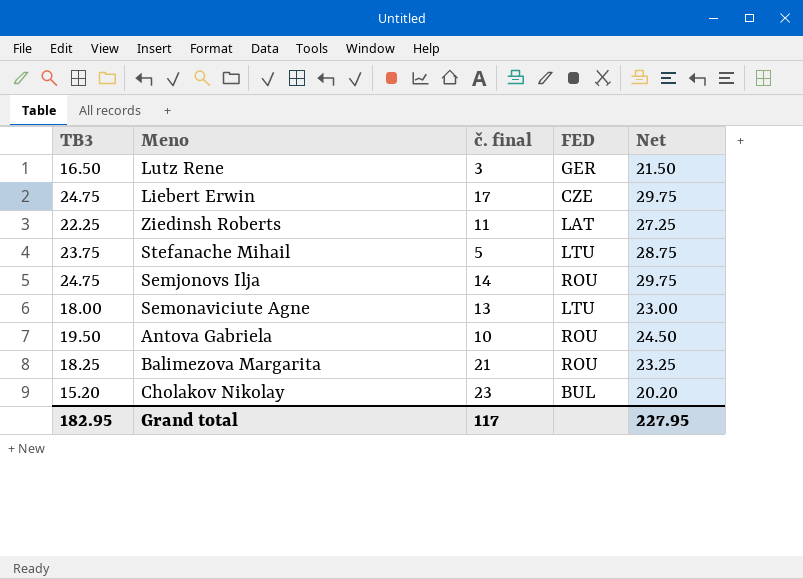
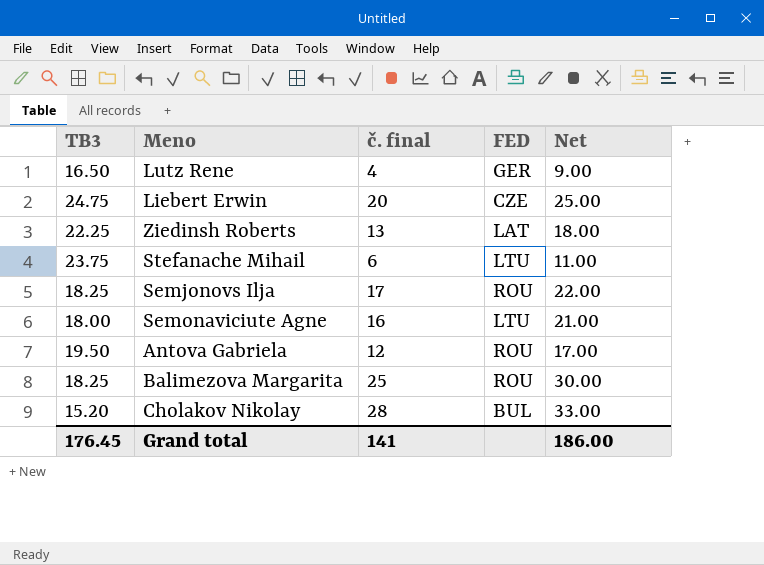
column Net | formula: [TB3] + 5 -> [č. final] + 5
Lutz Rene | č. final: 3 -> 4
Liebert Erwin | č. final: 17 -> 20
Ziedinsh Roberts | č. final: 11 -> 13
Stefanache Mihail | č. final: 5 -> 6
Semjonovs Ilja | TB3: 24.75 -> 18.25
Semjonovs Ilja | č. final: 14 -> 17
Semonaviciute Agne | č. final: 13 -> 16
Antova Gabriela | č. final: 10 -> 12
Balimezova Margarita | č. final: 21 -> 25
Cholakov Nikolay | č. final: 23 -> 28
Grand total | TB3: 182.95 -> 176.45
Grand total | č. final: 117 -> 141
Grand total | Net: 227.95 -> 186.00

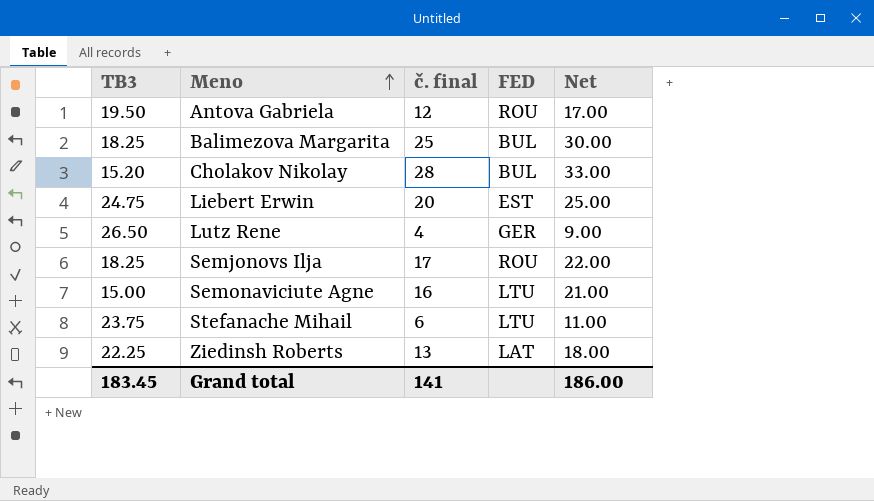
row order: none -> Meno ascending
Balimezova Margarita | FED: ROU -> BUL
Liebert Erwin | FED: CZE -> EST
Lutz Rene | TB3: 16.50 -> 26.50
Semonaviciute Agne | TB3: 18.00 -> 15.00
Grand total | TB3: 176.45 -> 183.45

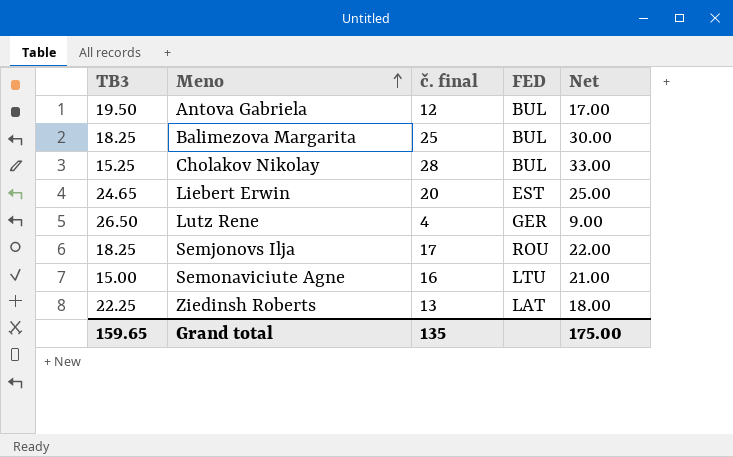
row Stefanache Mihail: 23.75 | 6 | LTU | 11.00 -> none
Antova Gabriela | FED: ROU -> BUL
Cholakov Nikolay | TB3: 15.20 -> 15.25
Liebert Erwin | TB3: 24.75 -> 24.65
Grand total | TB3: 183.45 -> 159.65
Grand total | č. final: 141 -> 135
Grand total | Net: 186.00 -> 175.00

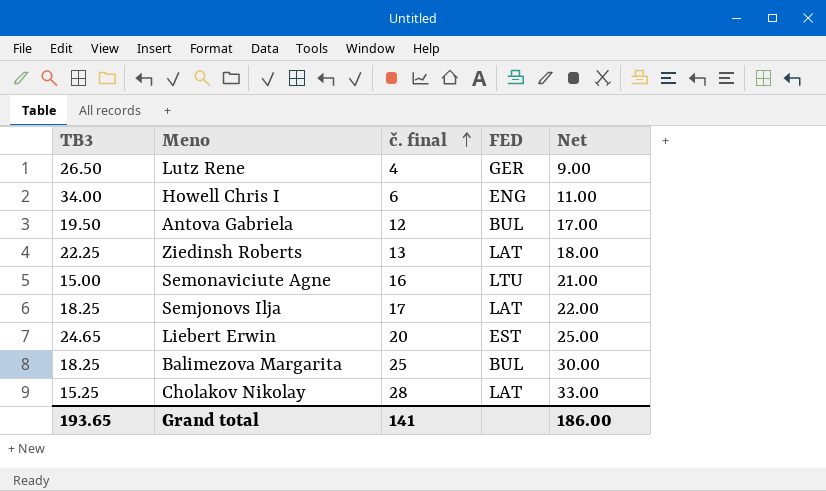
row order: Meno ascending -> č. final ascending
row Howell Chris I: none -> 34.00 | 6 | ENG | 11.00
Semjonovs Ilja | FED: ROU -> LAT
Cholakov Nikolay | FED: BUL -> LAT
Grand total | TB3: 159.65 -> 193.65
Grand total | č. final: 135 -> 141
Grand total | Net: 175.00 -> 186.00

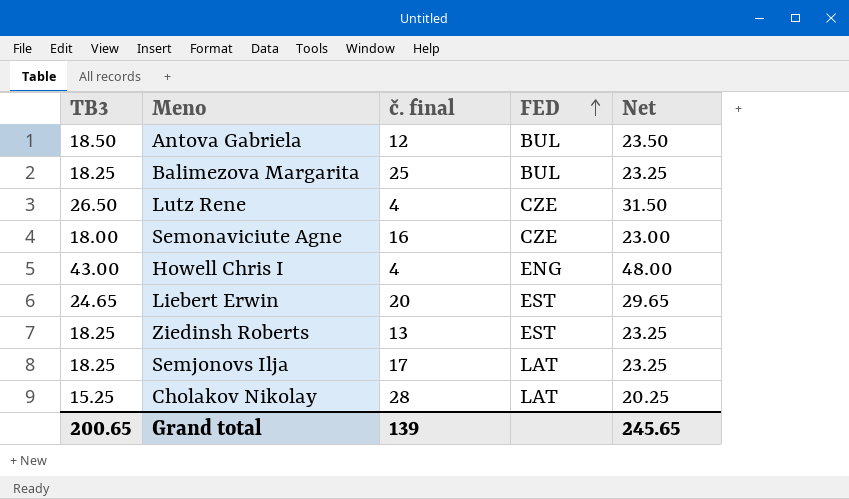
row order: č. final ascending -> FED ascending
column Net | formula: [č. final] + 5 -> [TB3] + 5
Antova Gabriela | TB3: 19.50 -> 18.50
Lutz Rene | FED: GER -> CZE
Semonaviciute Agne | TB3: 15.00 -> 18.00
Semonaviciute Agne | FED: LTU -> CZE
Howell Chris I | TB3: 34.00 -> 43.00
Howell Chris I | č. final: 6 -> 4
Ziedinsh Roberts | TB3: 22.25 -> 18.25
Ziedinsh Roberts | FED: LAT -> EST
Grand total | TB3: 193.65 -> 200.65
Grand total | č. final: 141 -> 139
Grand total | Net: 186.00 -> 245.65

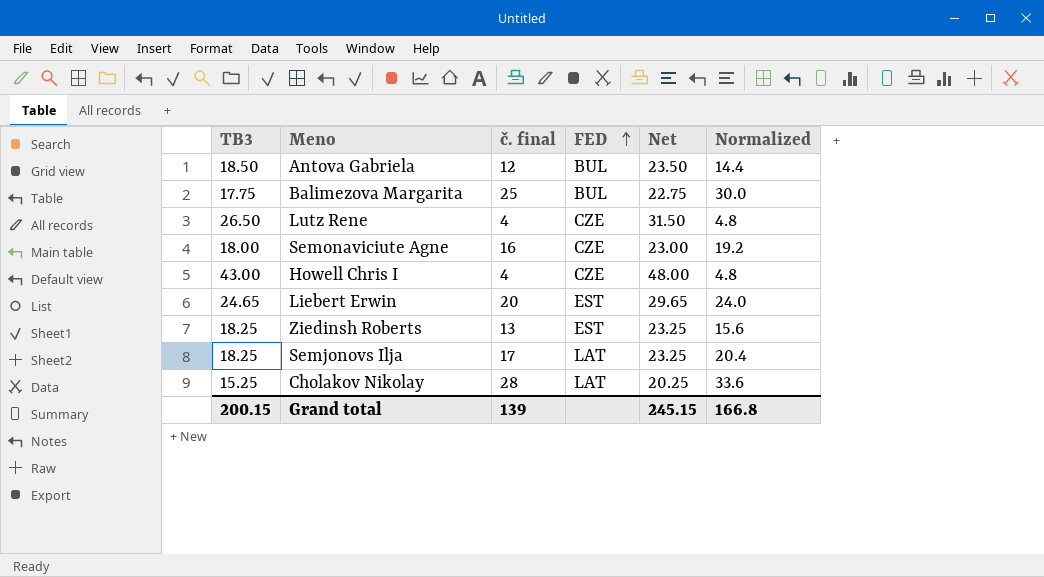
column Normalized | formula: none -> [č. final] * 1.2
Balimezova Margarita | TB3: 18.25 -> 17.75
Balimezova Margarita | Net: 23.25 -> 22.75
Howell Chris I | FED: ENG -> CZE
Grand total | TB3: 200.65 -> 200.15
Grand total | Net: 245.65 -> 245.15

